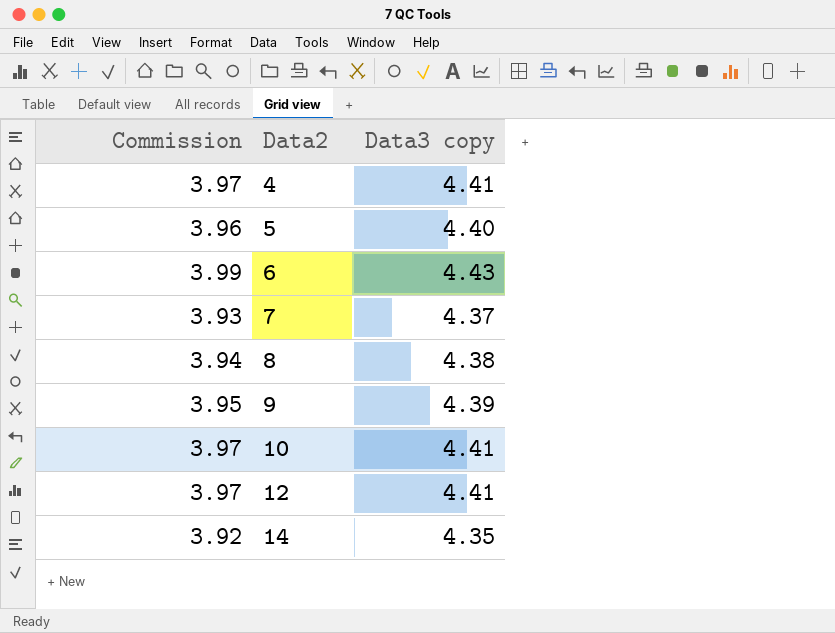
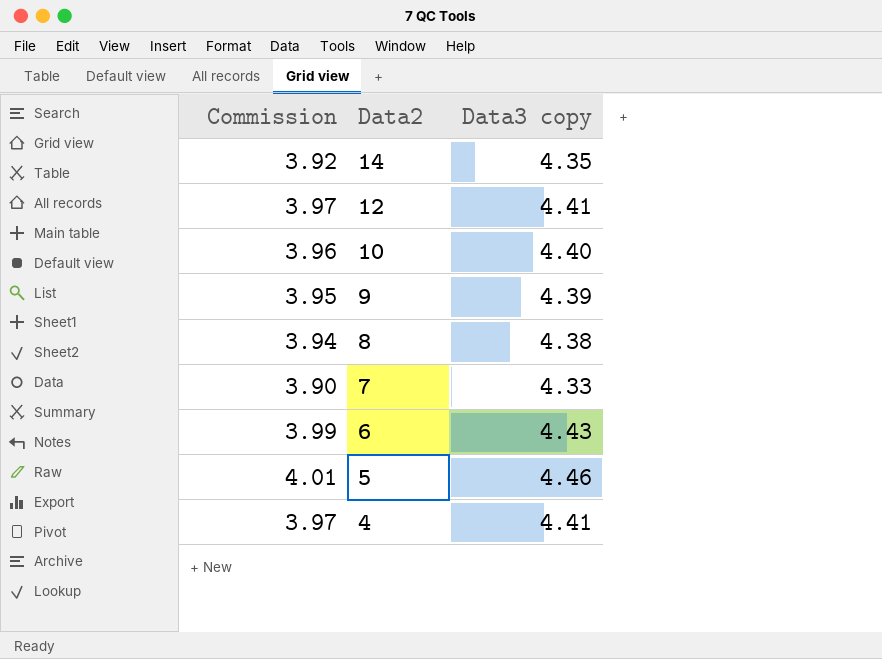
row order: Data2 ascending -> Data2 descending
10 | Commission: 3.97 -> 3.96
10 | Data3 copy: 4.41 -> 4.40
7 | Commission: 3.93 -> 3.90
7 | Data3 copy: 4.37 -> 4.33
5 | Commission: 3.96 -> 4.01
5 | Data3 copy: 4.40 -> 4.46

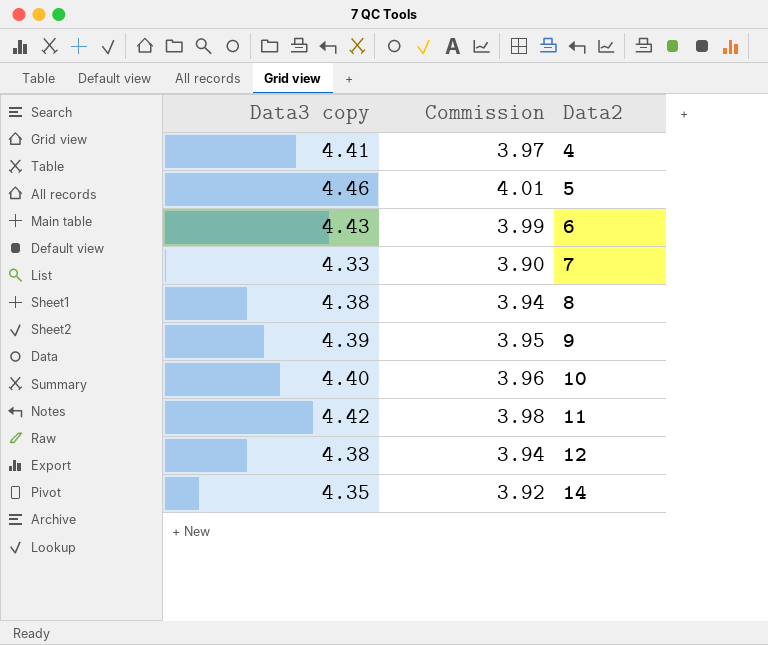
row order: Data2 descending -> Data2 ascending
column Data3 copy | position: 3 -> 1
row 11: none -> 4.42 | 3.98
12 | Data3 copy: 4.41 -> 4.38
12 | Commission: 3.97 -> 3.94

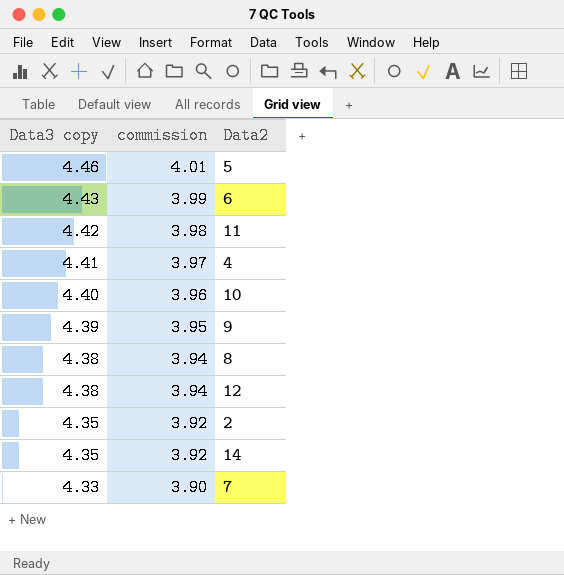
row order: Data2 ascending -> Data3 copy descending
column name: Commission -> commission
row 2: none -> 4.35 | 3.92

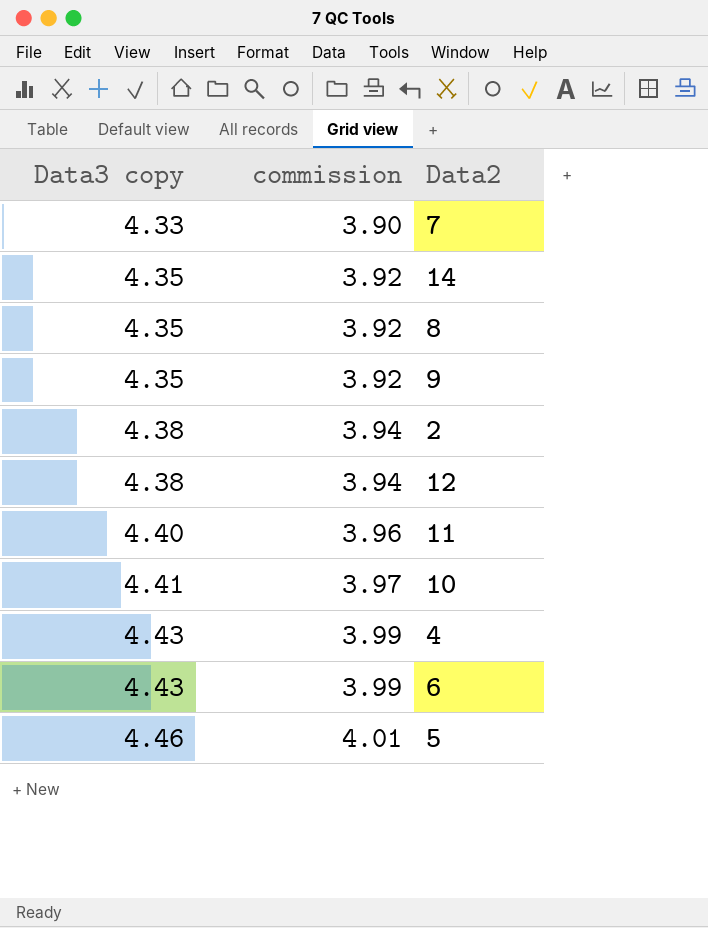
row order: Data3 copy descending -> Data3 copy ascending
8 | Data3 copy: 4.38 -> 4.35
8 | commission: 3.94 -> 3.92
9 | Data3 copy: 4.39 -> 4.35
9 | commission: 3.95 -> 3.92
2 | Data3 copy: 4.35 -> 4.38
2 | commission: 3.92 -> 3.94
11 | Data3 copy: 4.42 -> 4.40
11 | commission: 3.98 -> 3.96
10 | Data3 copy: 4.40 -> 4.41
10 | commission: 3.96 -> 3.97
4 | Data3 copy: 4.41 -> 4.43
4 | commission: 3.97 -> 3.99

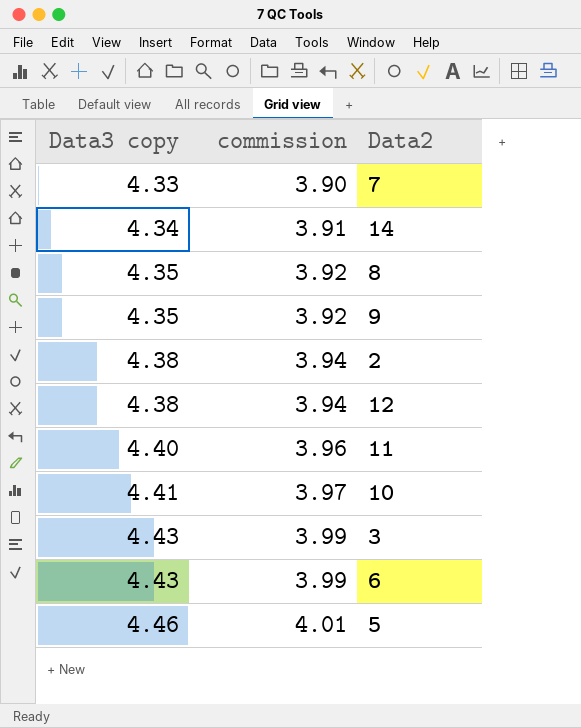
row 4: 4.43 | 3.99 -> none
14 | Data3 copy: 4.35 -> 4.34
14 | commission: 3.92 -> 3.91
row 3: none -> 4.43 | 3.99

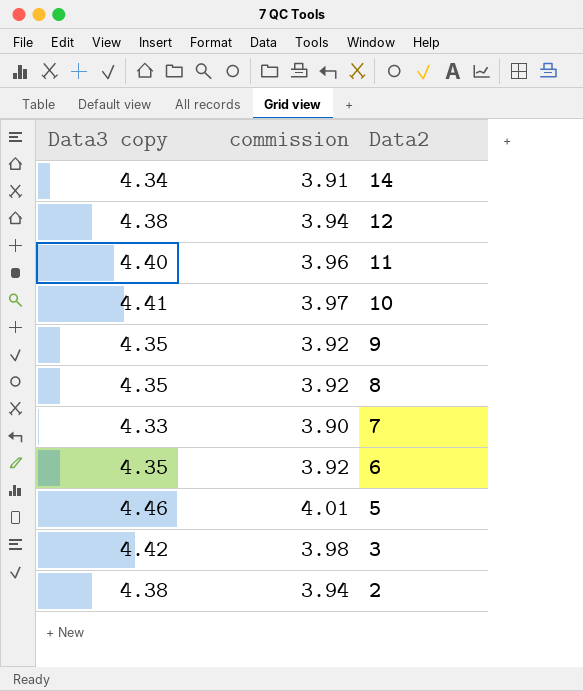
row order: Data3 copy ascending -> Data2 descending
6 | Data3 copy: 4.43 -> 4.35
6 | commission: 3.99 -> 3.92
3 | Data3 copy: 4.43 -> 4.42
3 | commission: 3.99 -> 3.98

